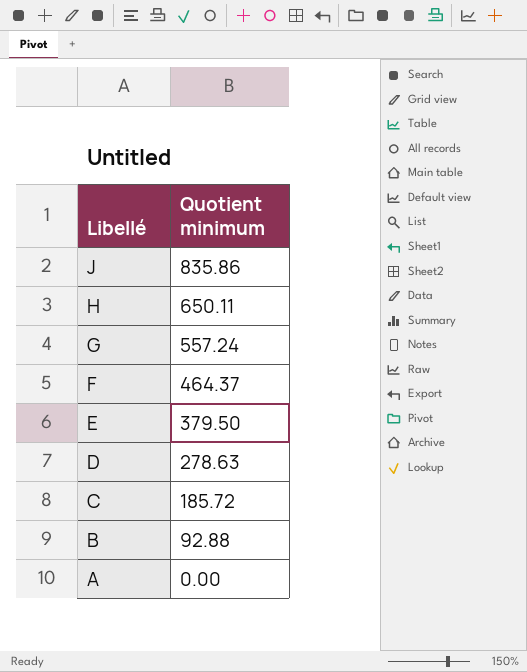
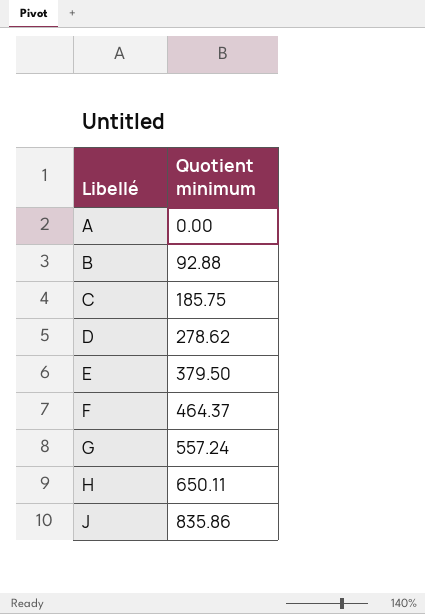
row order: Libellé descending -> Libellé ascending
C | Quotient minimum: 185.72 -> 185.75
D | Quotient minimum: 278.63 -> 278.62

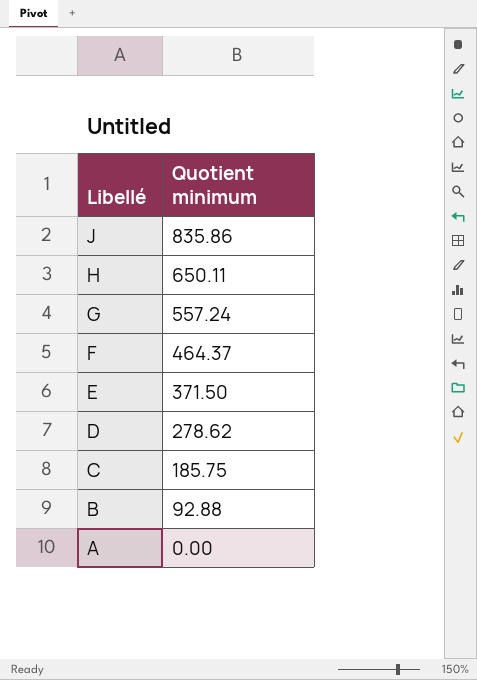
row order: Libellé ascending -> Libellé descending
E | Quotient minimum: 379.50 -> 371.50

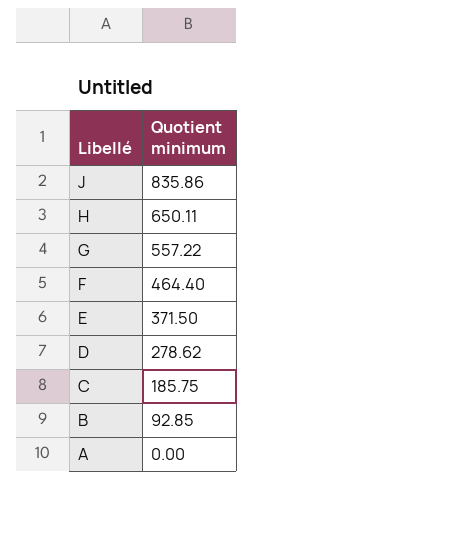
G | Quotient minimum: 557.24 -> 557.22
F | Quotient minimum: 464.37 -> 464.40
B | Quotient minimum: 92.88 -> 92.85

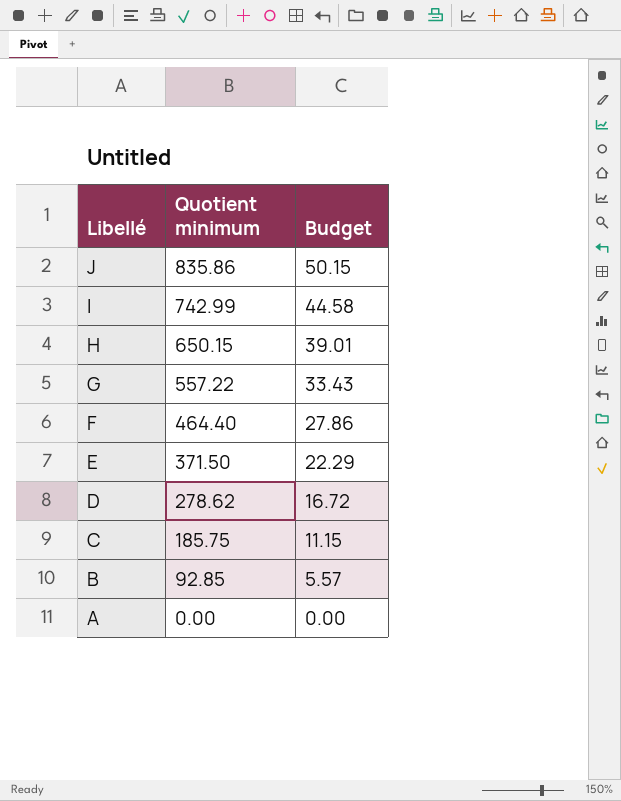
column Budget | formula: none -> [Quotient minimum] * 0.06
row I: none -> 742.99 | 44.58
H | Quotient minimum: 650.11 -> 650.15

